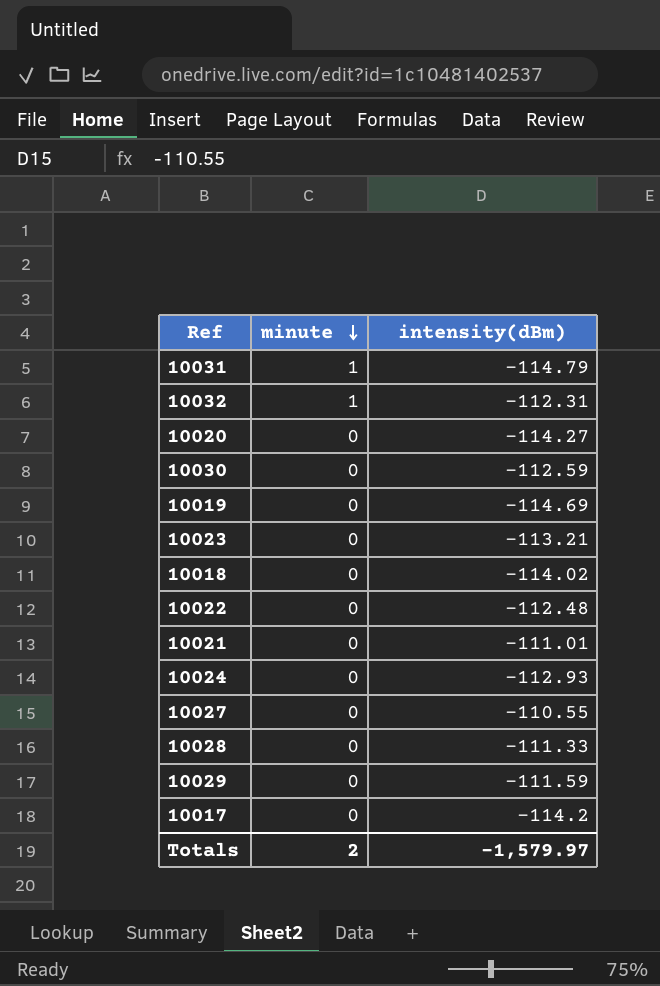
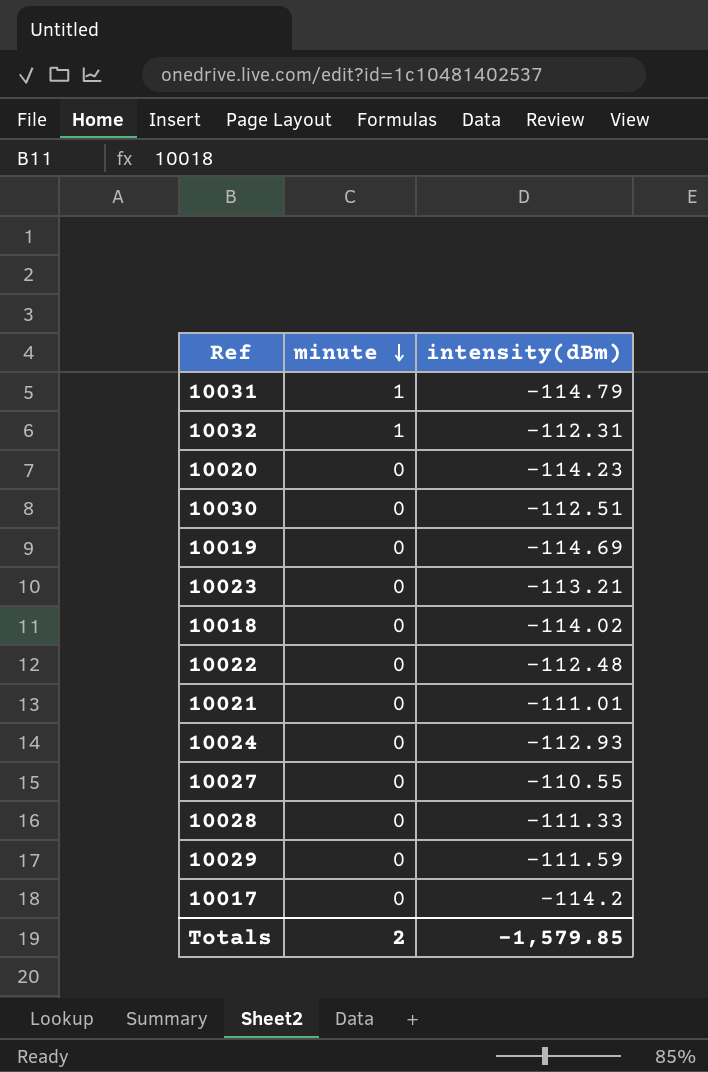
10020 | intensity(dBm): -114.27 -> -114.23
10030 | intensity(dBm): -112.59 -> -112.51
Totals | intensity(dBm): -1,579.97 -> -1,579.85

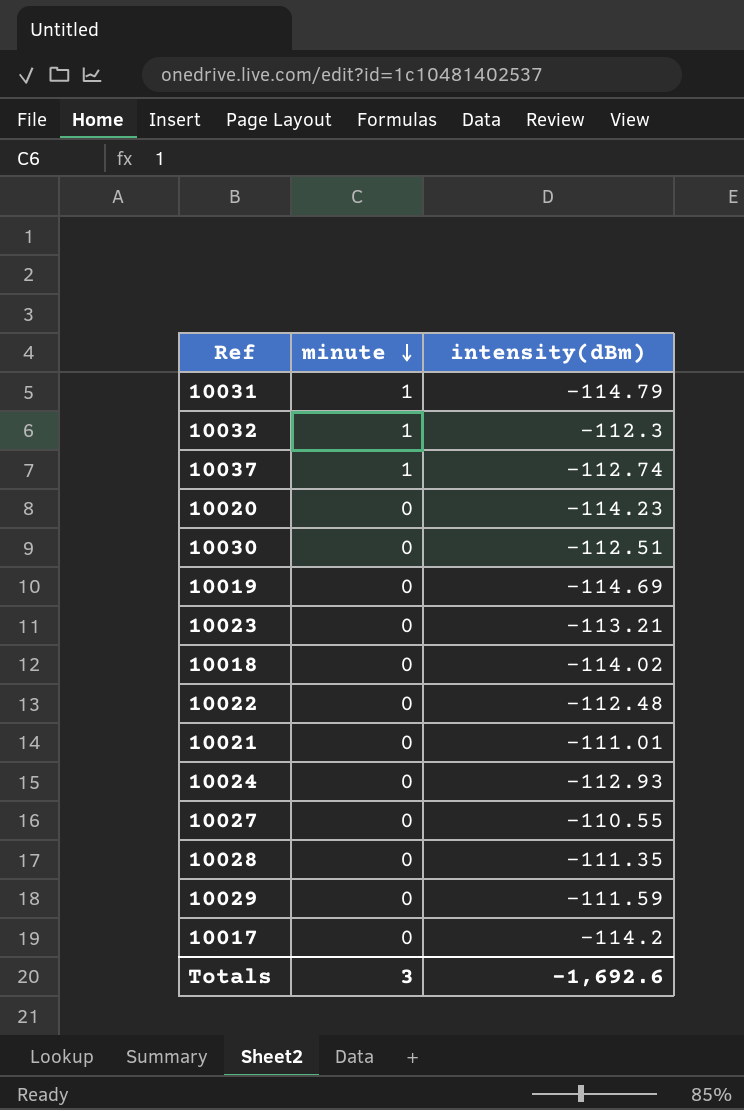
10032 | intensity(dBm): -112.31 -> -112.3
row 10037: none -> 1 | -112.74
10028 | intensity(dBm): -111.33 -> -111.35
Totals | minute: 2 -> 3
Totals | intensity(dBm): -1,579.85 -> -1,692.6

